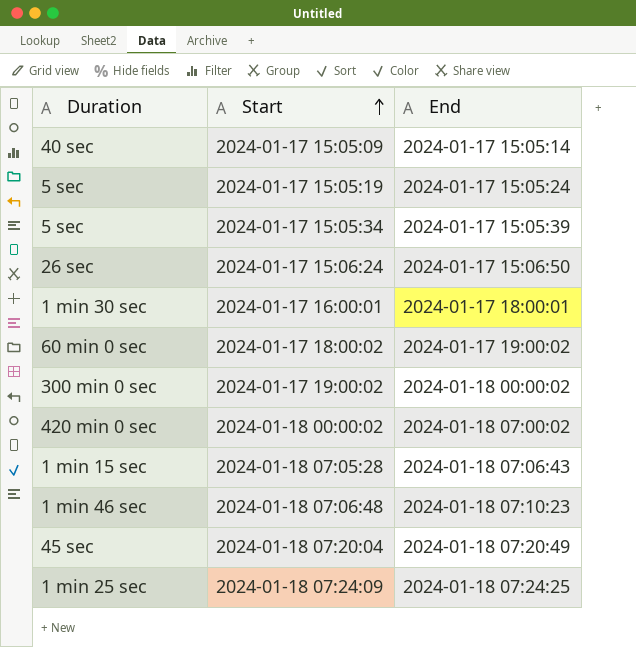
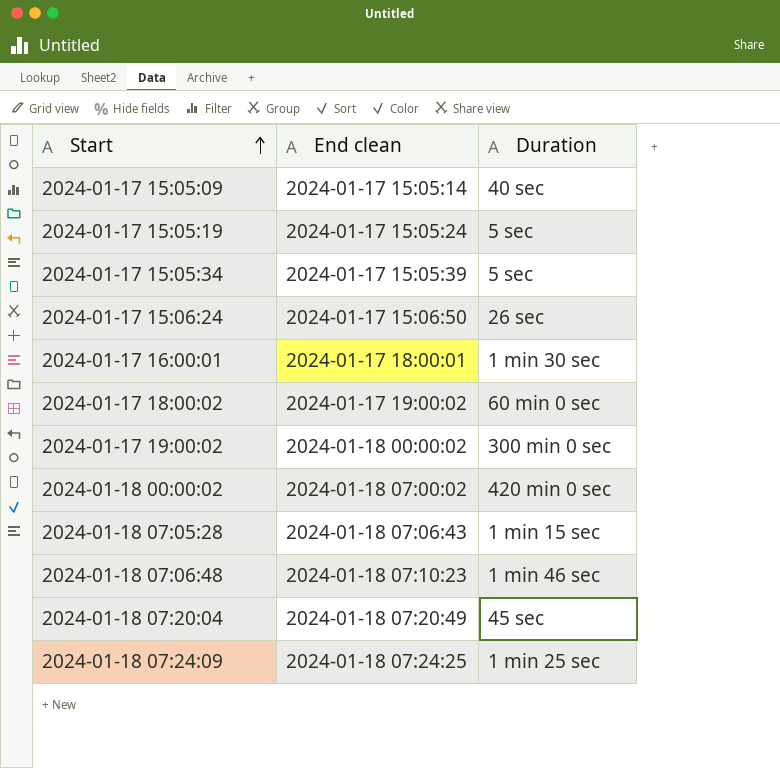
column name: End -> End clean
column Duration | position: 1 -> 3

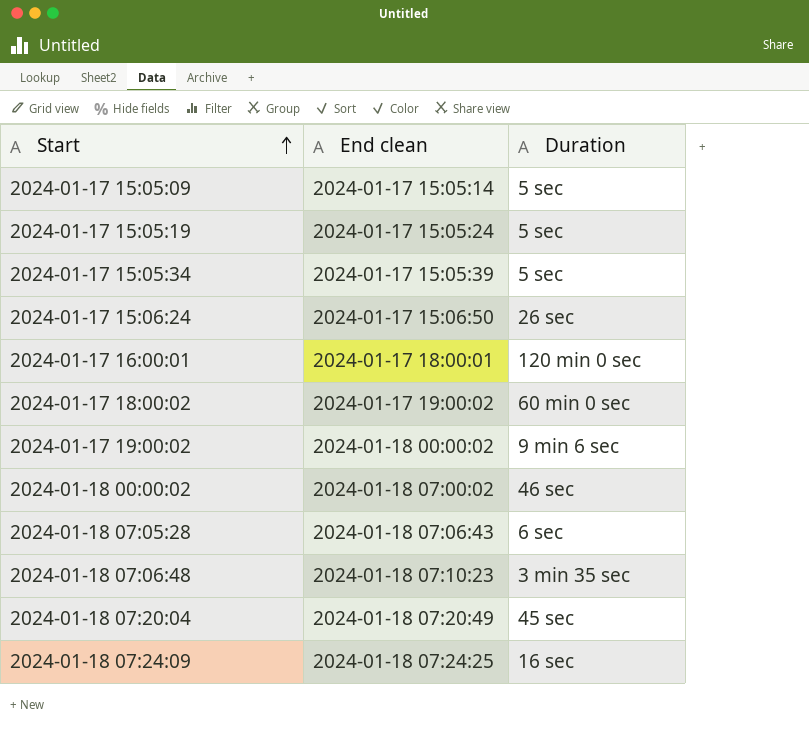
2024-01-17 15:05:09 | Duration: 40 sec -> 5 sec
2024-01-17 16:00:01 | Duration: 1 min 30 sec -> 120 min 0 sec
2024-01-17 19:00:02 | Duration: 300 min 0 sec -> 9 min 6 sec
2024-01-18 00:00:02 | Duration: 420 min 0 sec -> 46 sec
2024-01-18 07:05:28 | Duration: 1 min 15 sec -> 6 sec
2024-01-18 07:06:48 | Duration: 1 min 46 sec -> 3 min 35 sec
2024-01-18 07:24:09 | Duration: 1 min 25 sec -> 16 sec

